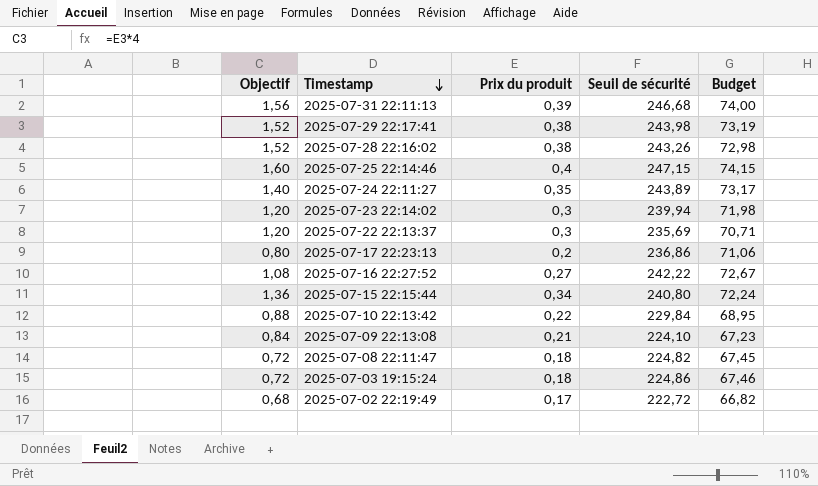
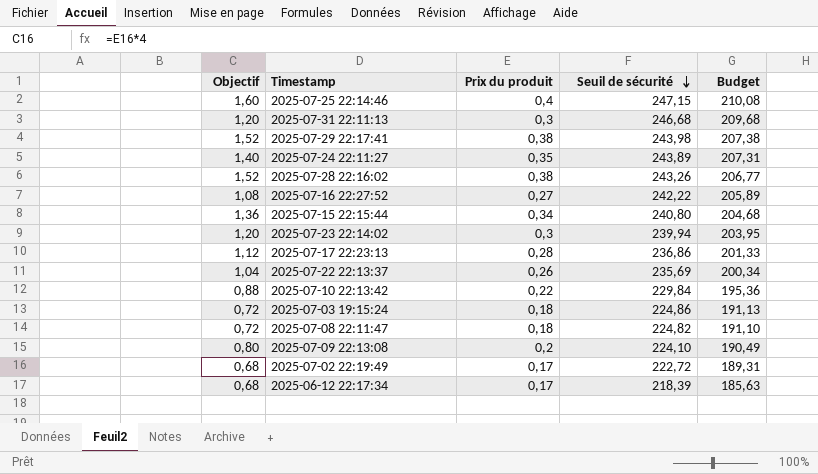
row order: Timestamp descending -> Seuil de sécurité descending
column Budget | formula: [Seuil de sécurité] * 0,3 -> [Seuil de sécurité] * 0,85
2025-07-31 22:11:13 | Objectif: 1,56 -> 1,20
2025-07-31 22:11:13 | Prix du produit: 0,39 -> 0,3
2025-07-17 22:23:13 | Objectif: 0,80 -> 1,12
2025-07-17 22:23:13 | Prix du produit: 0,2 -> 0,28
2025-07-22 22:13:37 | Objectif: 1,20 -> 1,04
2025-07-22 22:13:37 | Prix du produit: 0,3 -> 0,26
2025-07-09 22:13:08 | Objectif: 0,84 -> 0,80
2025-07-09 22:13:08 | Prix du produit: 0,21 -> 0,2
row 2025-06-12 22:17:34: none -> 0,68 | 0,17 | 218,39 | 185,63

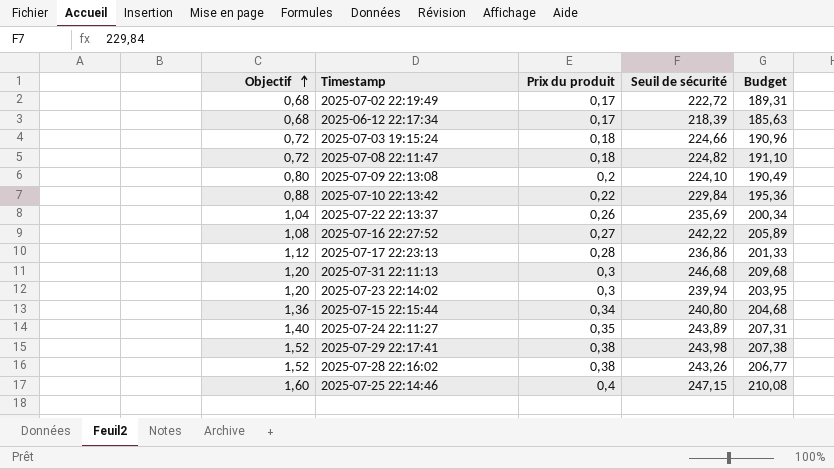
row order: Seuil de sécurité descending -> Objectif ascending
2025-07-03 19:15:24 | Seuil de sécurité: 224,86 -> 224,66
2025-07-03 19:15:24 | Budget: 191,13 -> 190,96

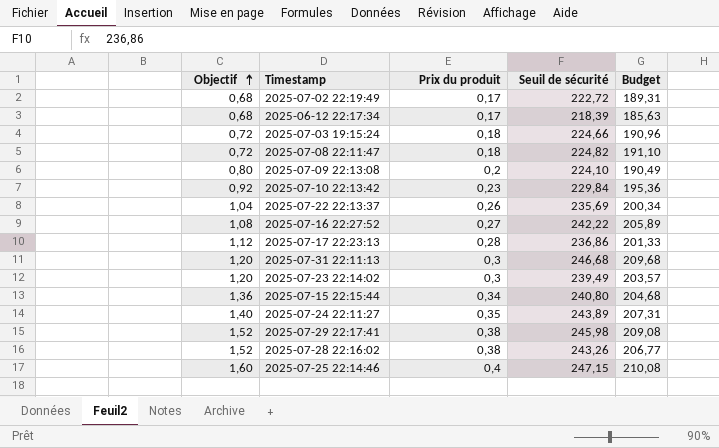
2025-07-10 22:13:42 | Objectif: 0,88 -> 0,92
2025-07-10 22:13:42 | Prix du produit: 0,22 -> 0,23
2025-07-23 22:14:02 | Seuil de sécurité: 239,94 -> 239,49
2025-07-23 22:14:02 | Budget: 203,95 -> 203,57
2025-07-29 22:17:41 | Seuil de sécurité: 243,98 -> 245,98
2025-07-29 22:17:41 | Budget: 207,38 -> 209,08

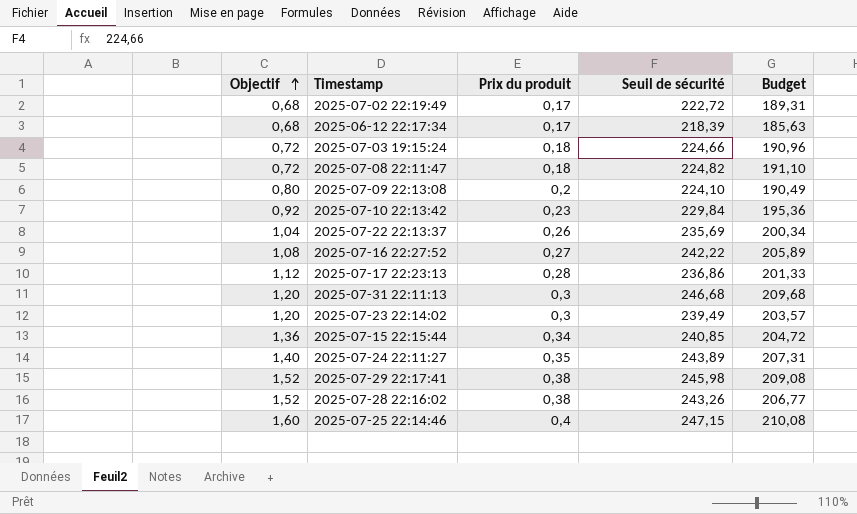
2025-07-15 22:15:44 | Seuil de sécurité: 240,80 -> 240,85
2025-07-15 22:15:44 | Budget: 204,68 -> 204,72

